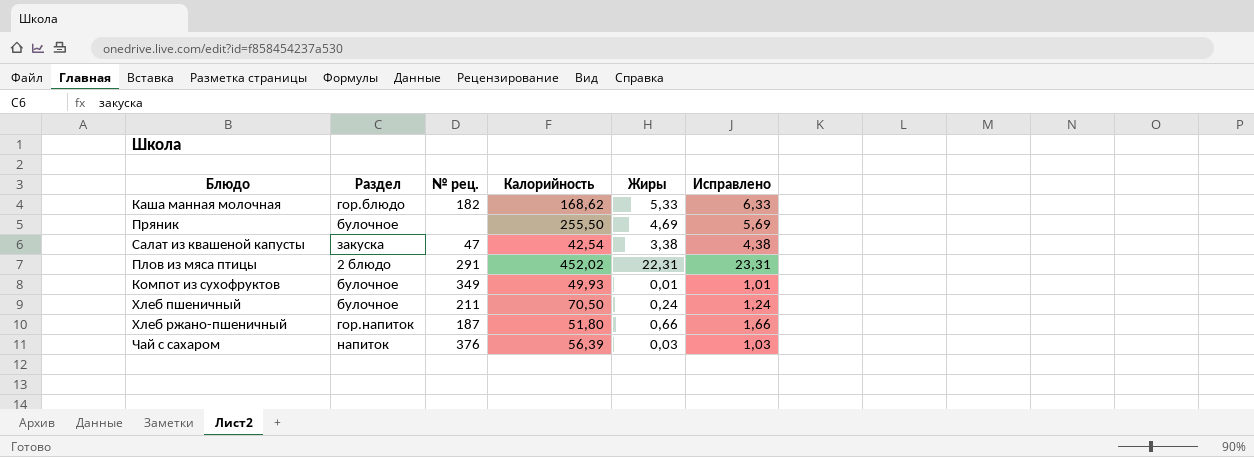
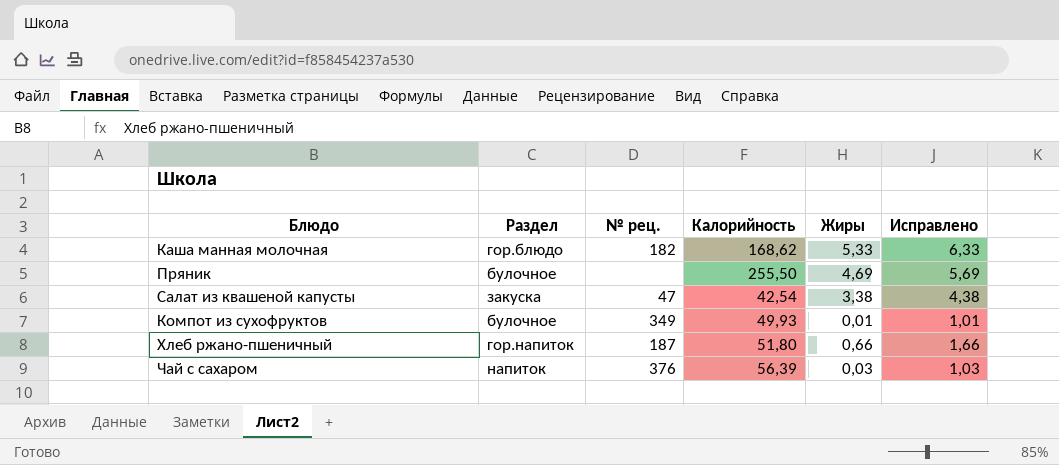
row Плов из мяса птицы: 2 блюдо | 291 | 452,02 | 22,31 | 23,31 -> none
row Хлеб пшеничный: булочное | 211 | 70,50 | 0,24 | 1,24 -> none

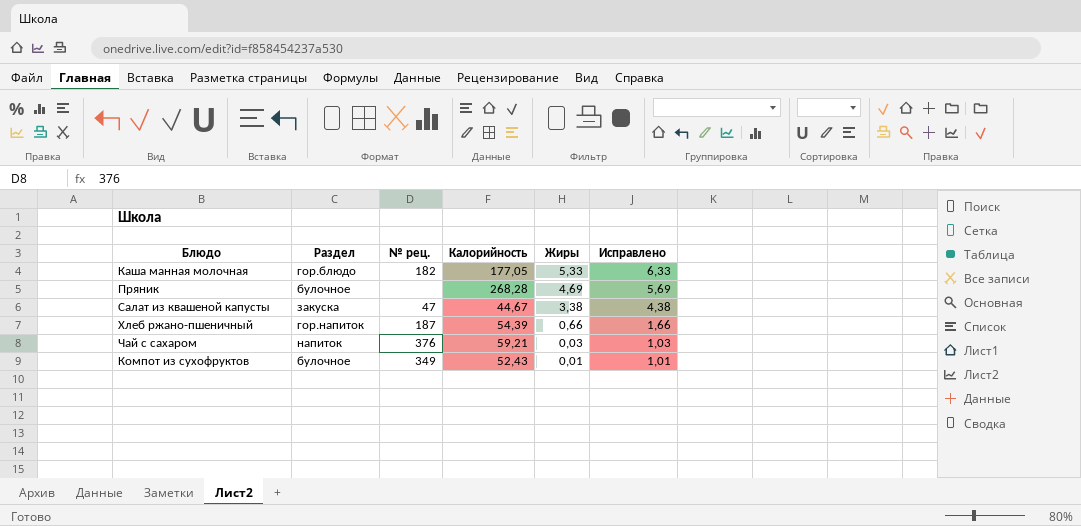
row order: none -> Жиры descending
Каша манная молочная | Калорийность: 168,62 -> 177,05
Пряник | Калорийность: 255,50 -> 268,28
Салат из квашеной капусты | Калорийность: 42,54 -> 44,67
Хлеб ржано-пшеничный | Калорийность: 51,80 -> 54,39
Чай с сахаром | Калорийность: 56,39 -> 59,21
Компот из сухофруктов | Калорийность: 49,93 -> 52,43

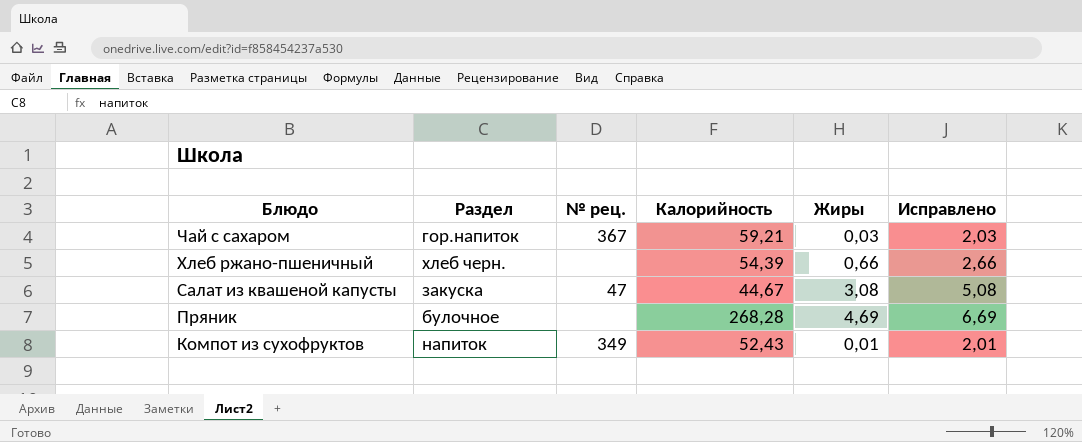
row order: Жиры descending -> Блюдо descending
column Исправлено | formula: [Жиры] + 1 -> [Жиры] + 2
row Каша манная молочная: гор.блюдо | 182 | 177,05 | 5,33 | 6,33 -> none
Чай с сахаром | Раздел: напиток -> гор.напиток
Чай с сахаром | № рец.: 376 -> 367
Хлеб ржано-пшеничный | Раздел: гор.напиток -> хлеб черн.
Хлеб ржано-пшеничный | № рец.: 187 -> none
Салат из квашеной капусты | Жиры: 3,38 -> 3,08
Компот из сухофруктов | Раздел: булочное -> напиток

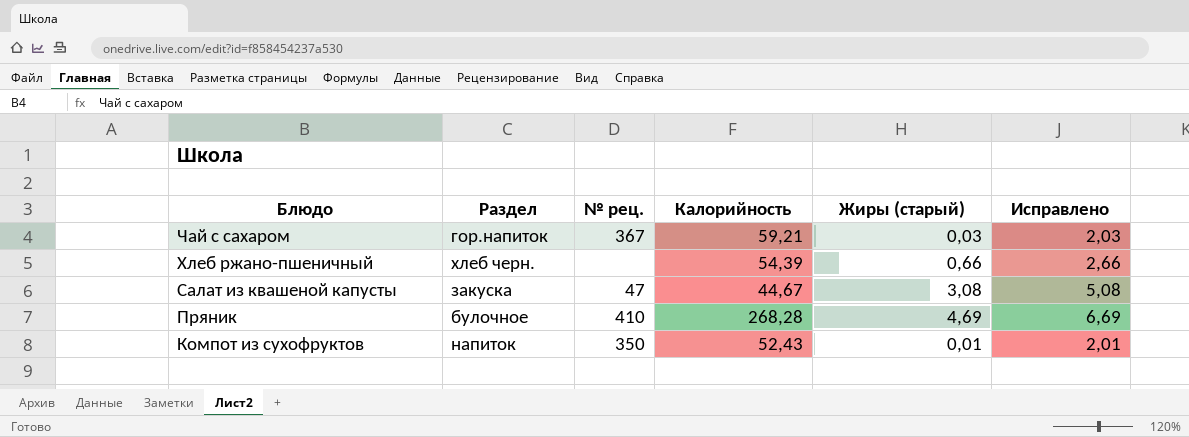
column name: Жиры -> Жиры (старый)
Пряник | № рец.: none -> 410
Компот из сухофруктов | № рец.: 349 -> 350

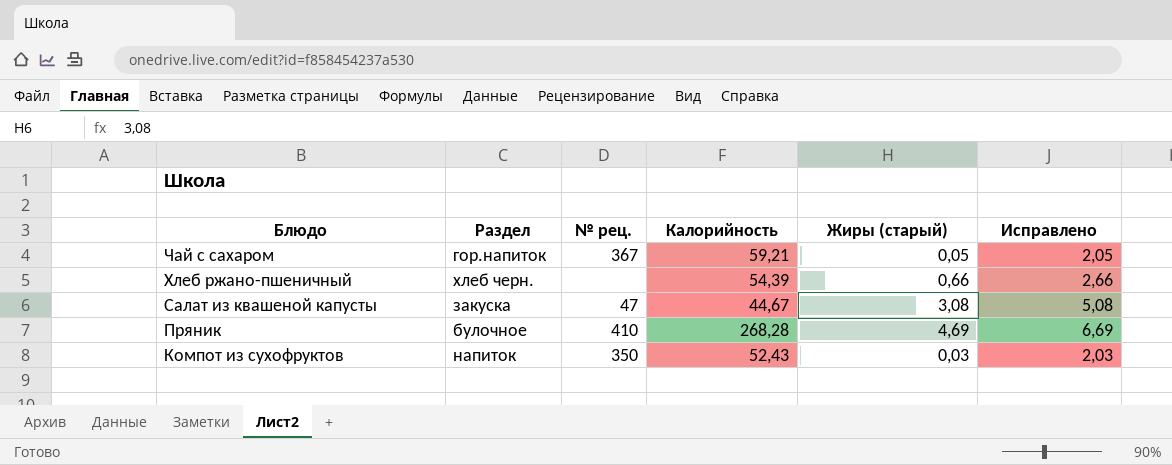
Чай с сахаром | Жиры (старый): 0,03 -> 0,05
Чай с сахаром | Исправлено: 2,03 -> 2,05
Компот из сухофруктов | Жиры (старый): 0,01 -> 0,03
Компот из сухофруктов | Исправлено: 2,01 -> 2,03

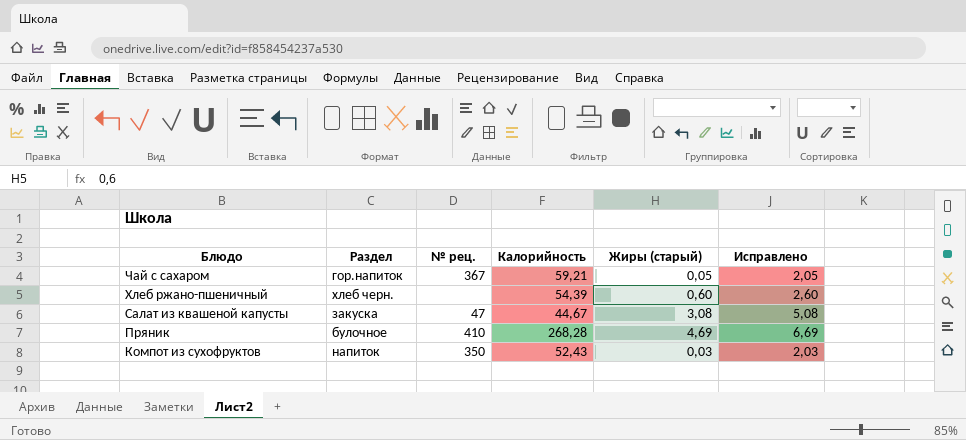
Хлеб ржано-пшеничный | Жиры (старый): 0,66 -> 0,60
Хлеб ржано-пшеничный | Исправлено: 2,66 -> 2,60

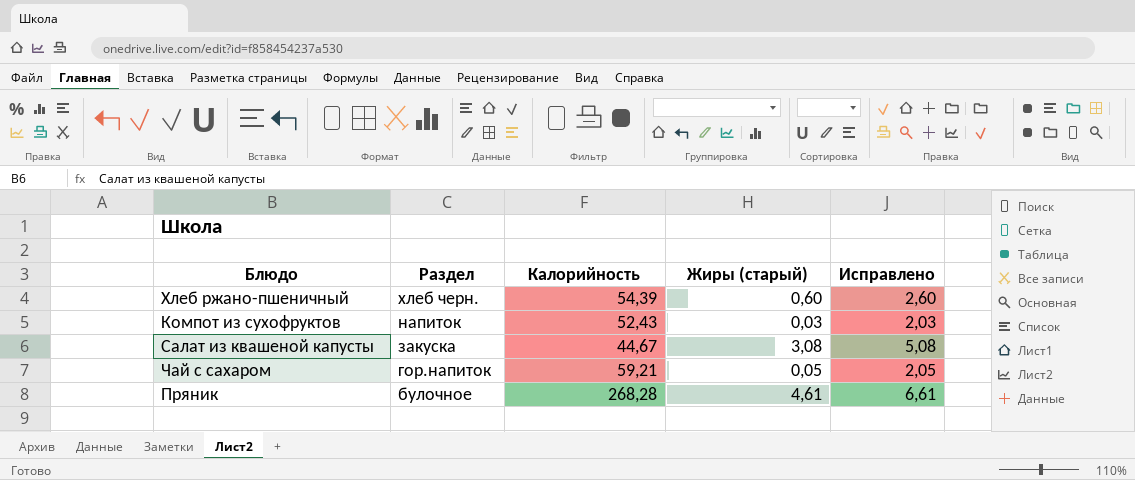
row order: Блюдо descending -> Раздел descending
column № рец. | position: 3 -> none
Пряник | Жиры (старый): 4,69 -> 4,61
Пряник | Исправлено: 6,69 -> 6,61

